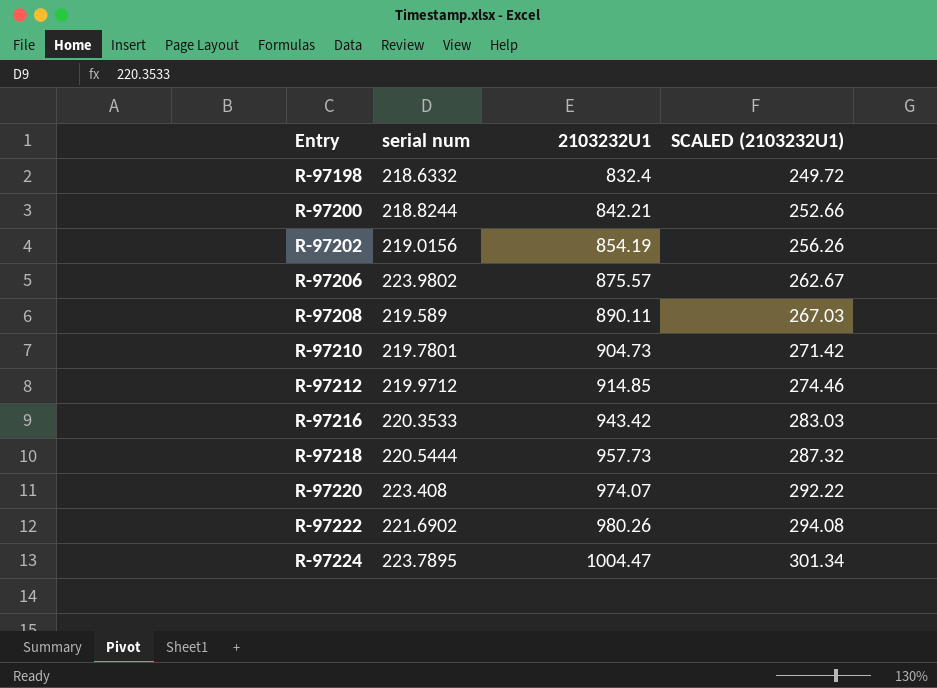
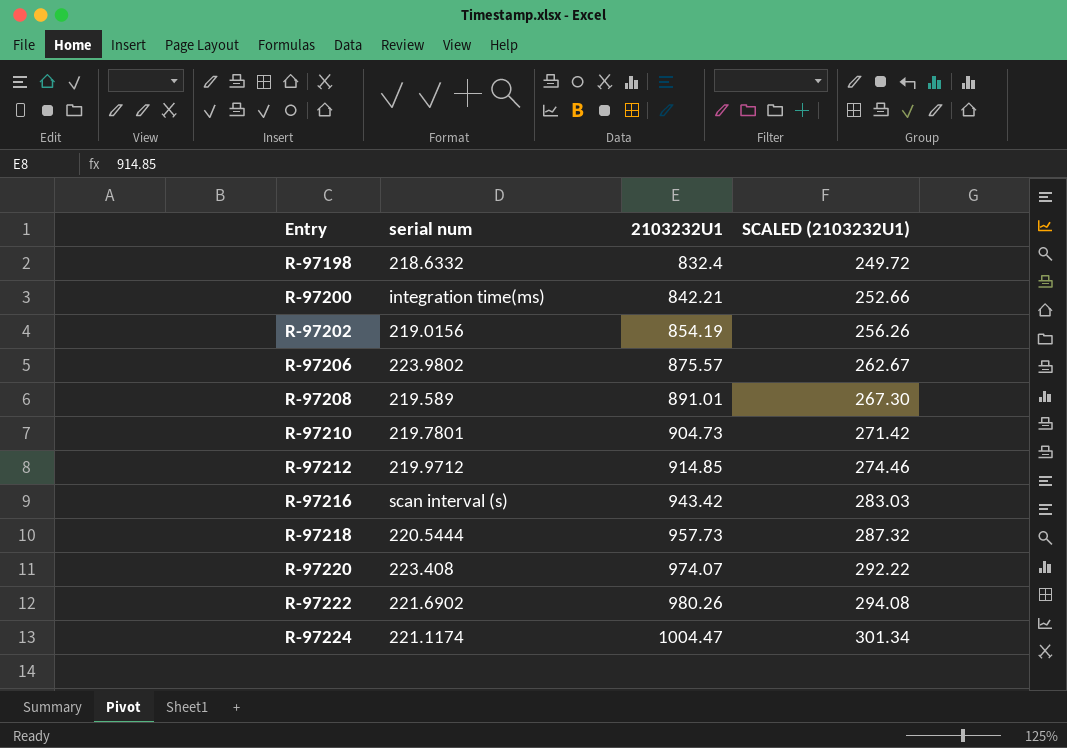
R-97200 | serial num: 218.8244 -> integration time(ms)
R-97208 | 2103232U1: 890.11 -> 891.01
R-97208 | SCALED (2103232U1): 267.03 -> 267.30
R-97216 | serial num: 220.3533 -> scan interval (s)
R-97224 | serial num: 223.7895 -> 221.1174

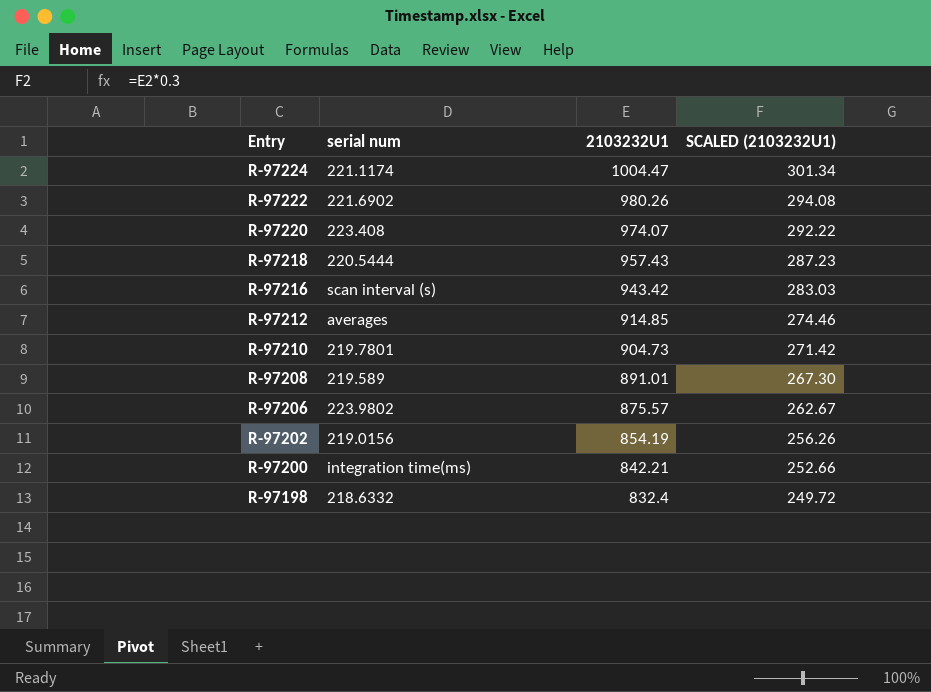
row order: Entry ascending -> Entry descending
R-97218 | 2103232U1: 957.73 -> 957.43
R-97218 | SCALED (2103232U1): 287.32 -> 287.23
R-97212 | serial num: 219.9712 -> averages

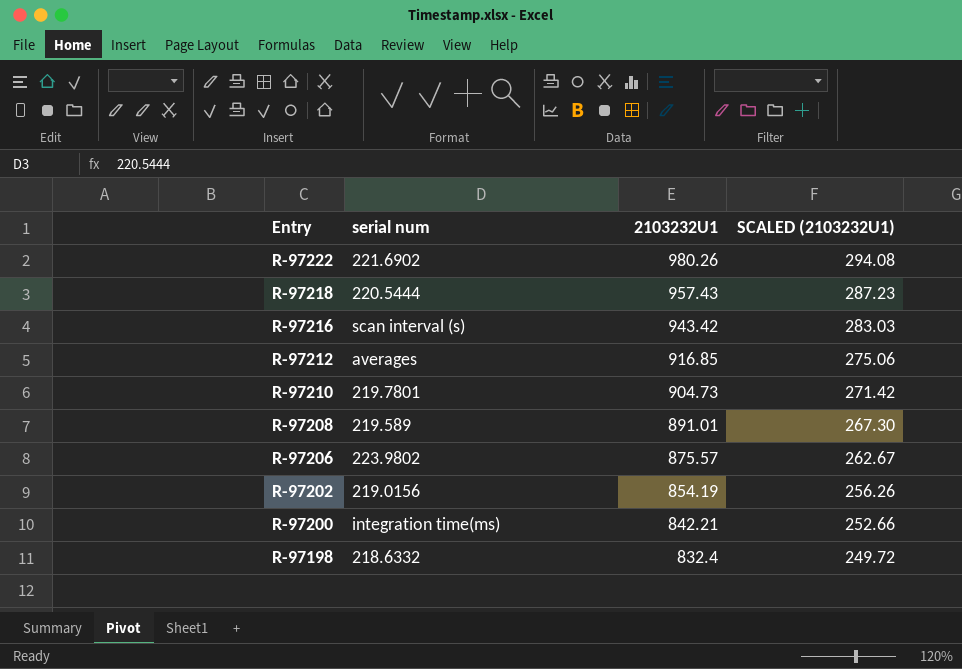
row R-97224: 221.1174 | 1004.47 | 301.34 -> none
row R-97220: 223.408 | 974.07 | 292.22 -> none
R-97212 | 2103232U1: 914.85 -> 916.85
R-97212 | SCALED (2103232U1): 274.46 -> 275.06

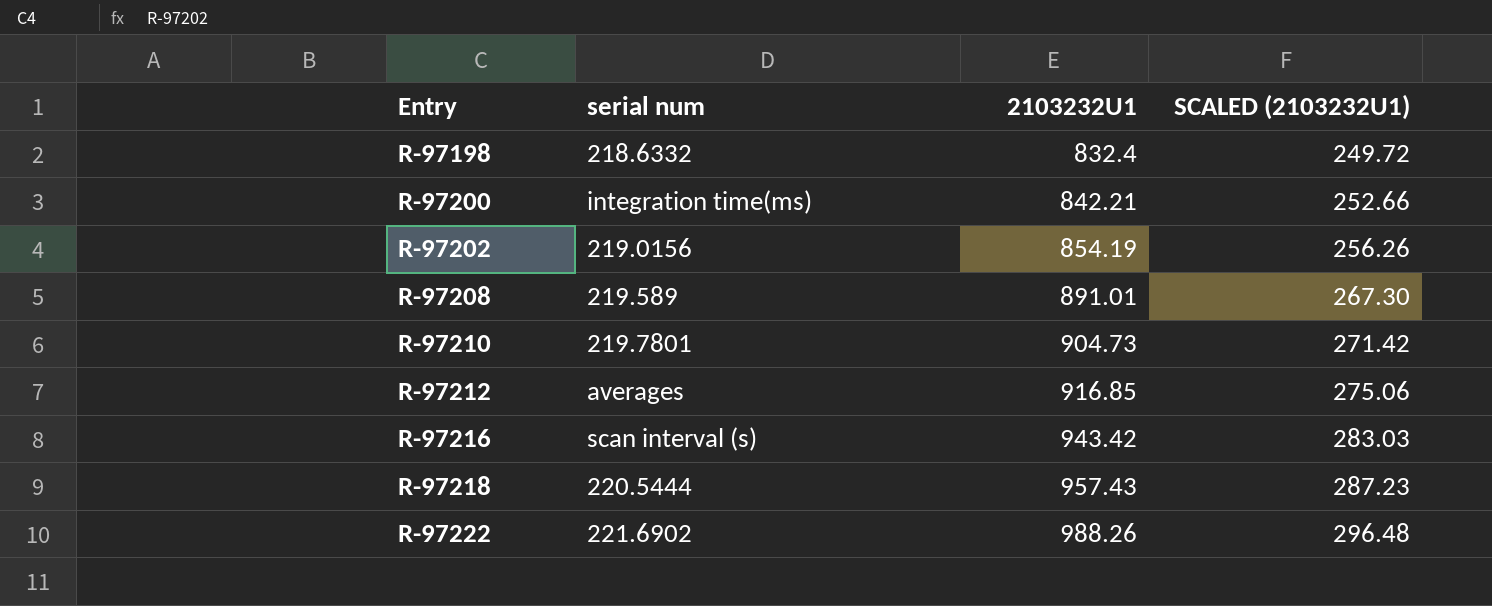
row order: Entry descending -> Entry ascending
row R-97206: 223.9802 | 875.57 | 262.67 -> none
R-97222 | 2103232U1: 980.26 -> 988.26
R-97222 | SCALED (2103232U1): 294.08 -> 296.48

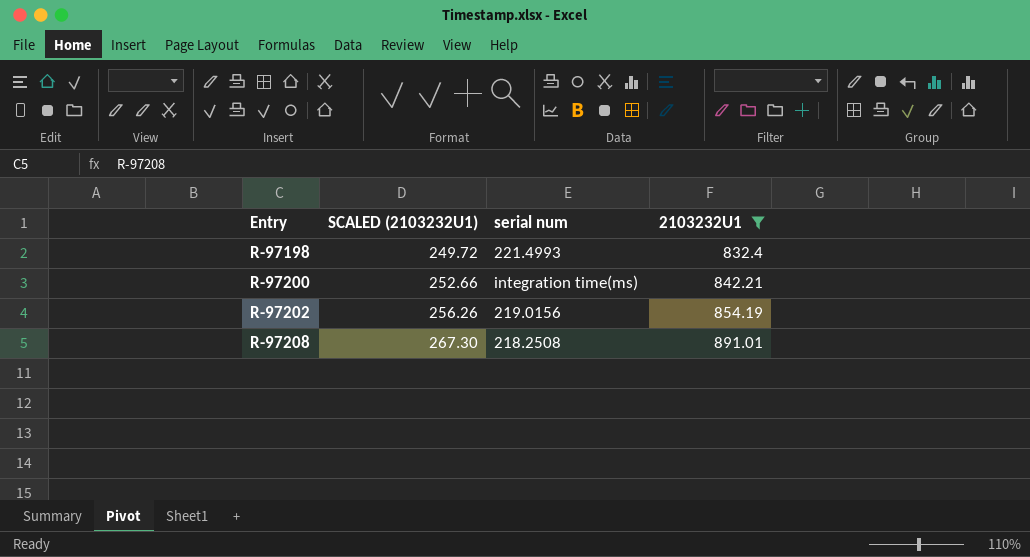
filter: none -> 2103232U1 <= 891.01
column SCALED (2103232U1) | position: 4 -> 2
R-97198 | serial num: 218.6332 -> 221.4993
R-97208 | serial num: 219.589 -> 218.2508

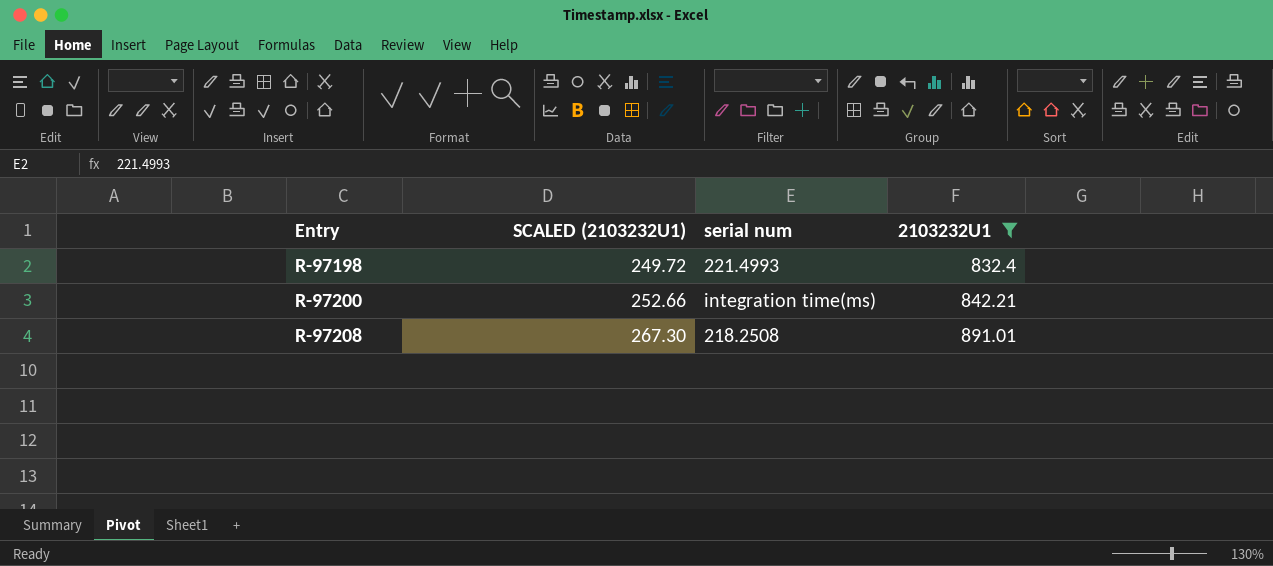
row R-97202: 256.26 | 219.0156 | 854.19 -> none

